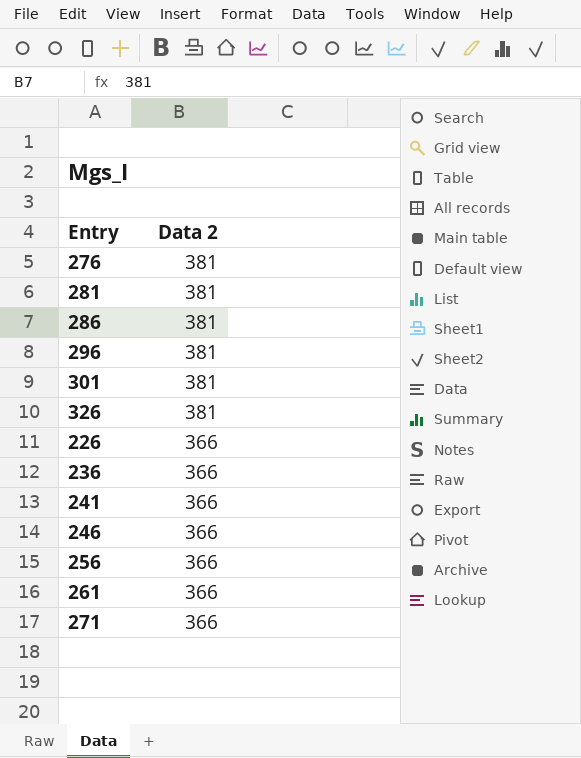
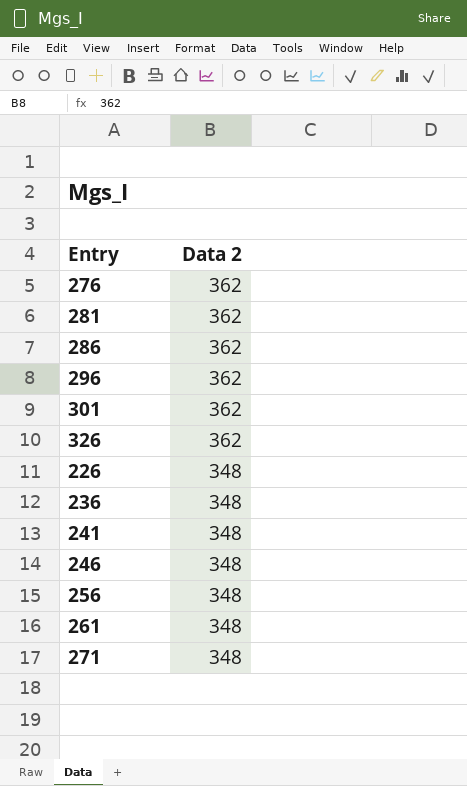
276 | Data 2: 381 -> 362
281 | Data 2: 381 -> 362
286 | Data 2: 381 -> 362
296 | Data 2: 381 -> 362
301 | Data 2: 381 -> 362
326 | Data 2: 381 -> 362
226 | Data 2: 366 -> 348
236 | Data 2: 366 -> 348
241 | Data 2: 366 -> 348
246 | Data 2: 366 -> 348
256 | Data 2: 366 -> 348
261 | Data 2: 366 -> 348
271 | Data 2: 366 -> 348

